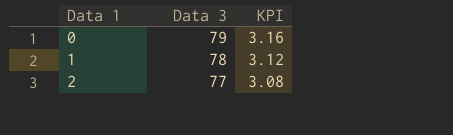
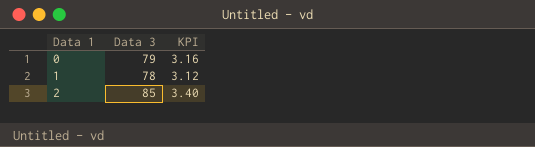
2 | Data 3: 77 -> 85
2 | KPI: 3.08 -> 3.40

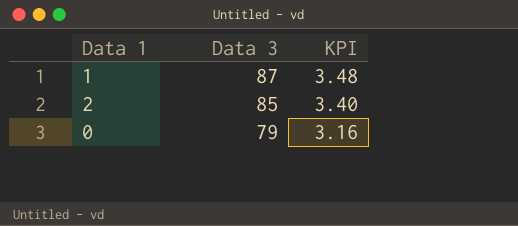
row order: Data 1 ascending -> Data 3 descending
1 | Data 3: 78 -> 87
1 | KPI: 3.12 -> 3.48

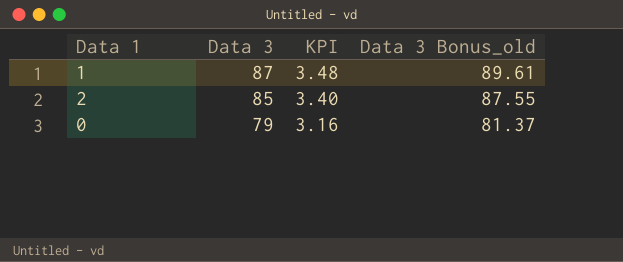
column Data 3 Bonus_old | formula: none -> [Data 3] * 1.03

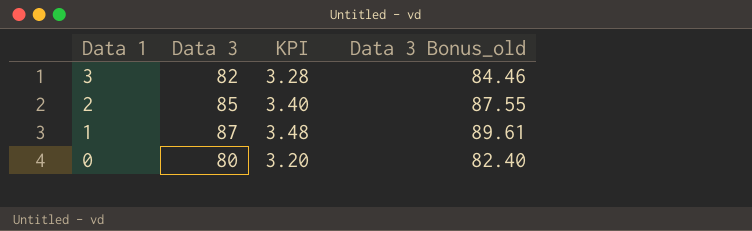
row order: Data 3 descending -> Data 1 descending
row 3: none -> 82 | 3.28 | 84.46
0 | Data 3: 79 -> 80
0 | KPI: 3.16 -> 3.20
0 | Data 3 Bonus_old: 81.37 -> 82.40

